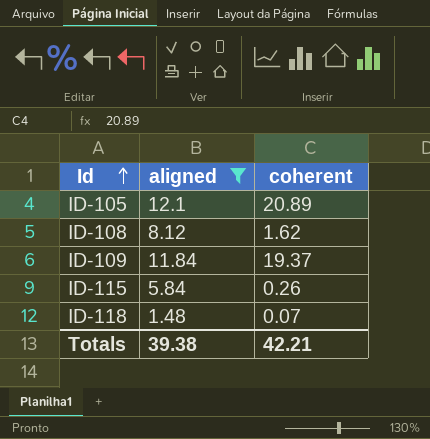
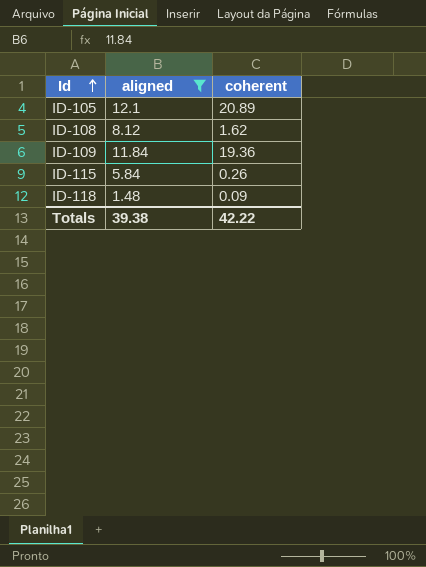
ID-109 | coherent: 19.37 -> 19.36
ID-118 | coherent: 0.07 -> 0.09
Totals | coherent: 42.21 -> 42.22

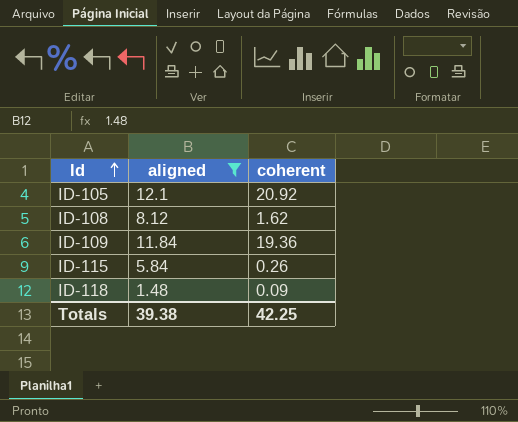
ID-105 | coherent: 20.89 -> 20.92
Totals | coherent: 42.22 -> 42.25

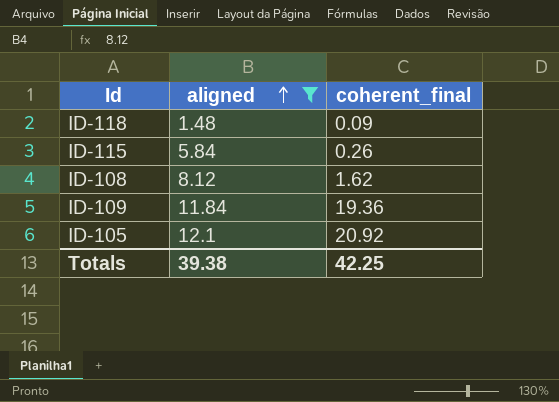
row order: Id ascending -> aligned ascending
column name: coherent -> coherent_final

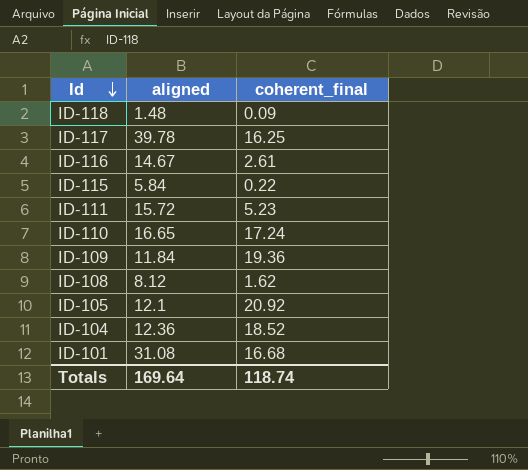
filter: aligned <= 12.1 -> none
row order: aligned ascending -> Id descending
ID-115 | coherent_final: 0.26 -> 0.22
Totals | aligned: 39.38 -> 169.64
Totals | coherent_final: 42.25 -> 118.74

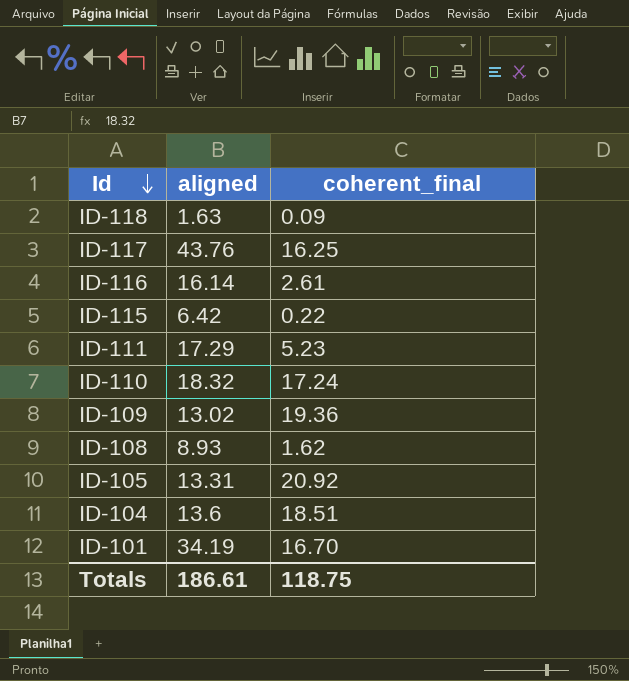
ID-118 | aligned: 1.48 -> 1.63
ID-117 | aligned: 39.78 -> 43.76
ID-116 | aligned: 14.67 -> 16.14
ID-115 | aligned: 5.84 -> 6.42
ID-111 | aligned: 15.72 -> 17.29
ID-110 | aligned: 16.65 -> 18.32
ID-109 | aligned: 11.84 -> 13.02
ID-108 | aligned: 8.12 -> 8.93
ID-105 | aligned: 12.1 -> 13.31
ID-104 | aligned: 12.36 -> 13.6
ID-104 | coherent_final: 18.52 -> 18.51
ID-101 | aligned: 31.08 -> 34.19
ID-101 | coherent_final: 16.68 -> 16.70
Totals | aligned: 169.64 -> 186.61
Totals | coherent_final: 118.74 -> 118.75

